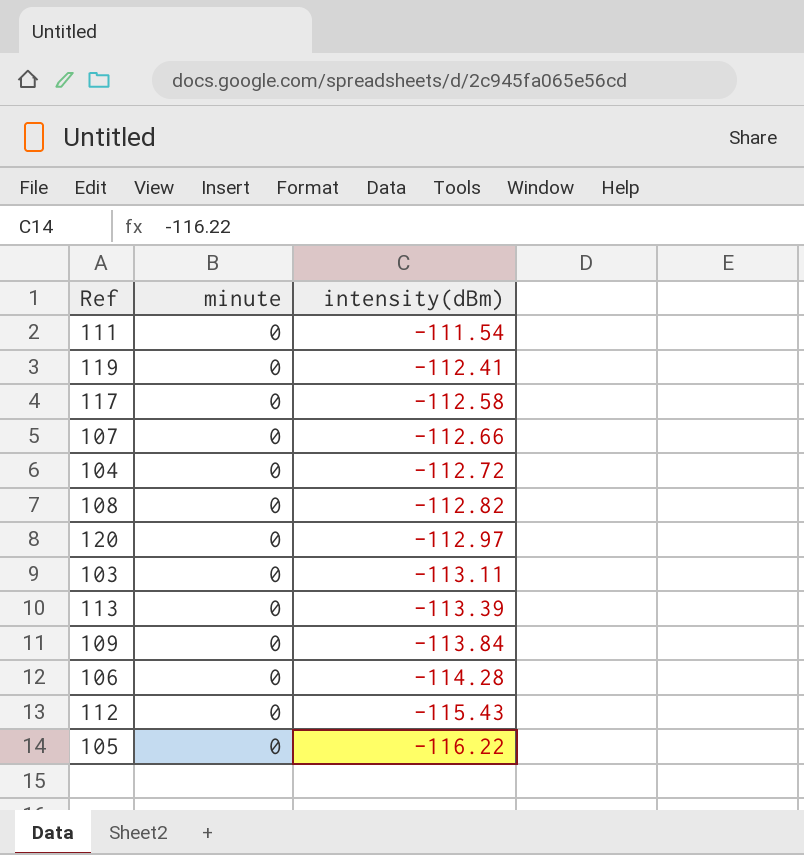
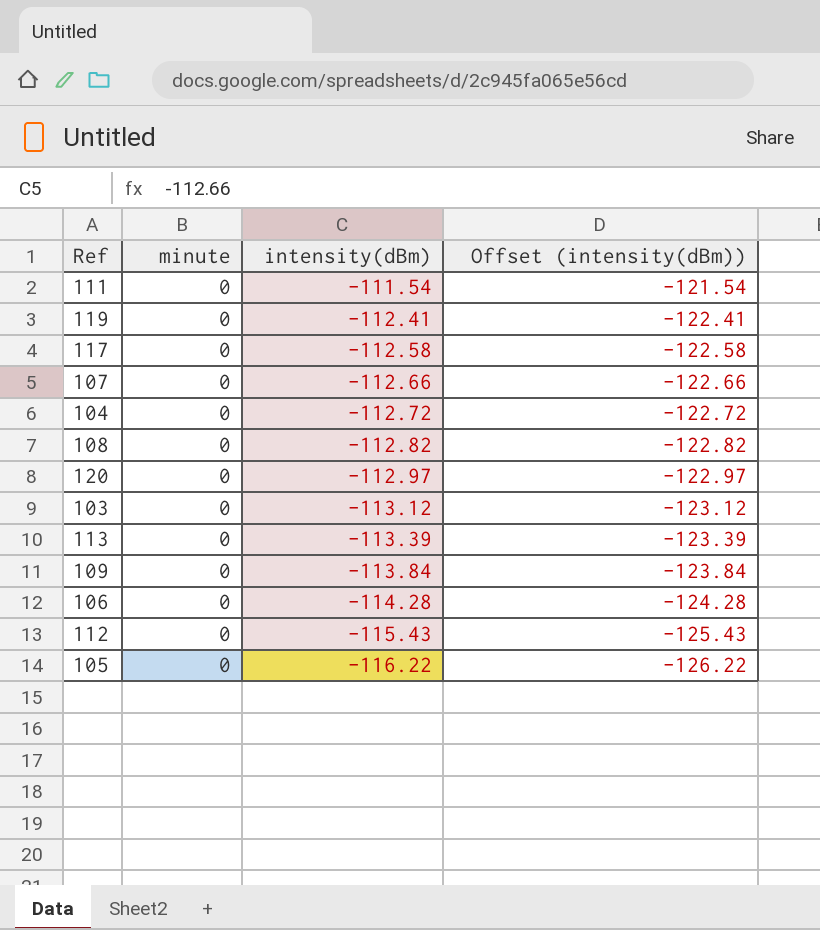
column Offset (intensity(dBm)) | formula: none -> [intensity(dBm)] - 10
103 | intensity(dBm): -113.11 -> -113.12

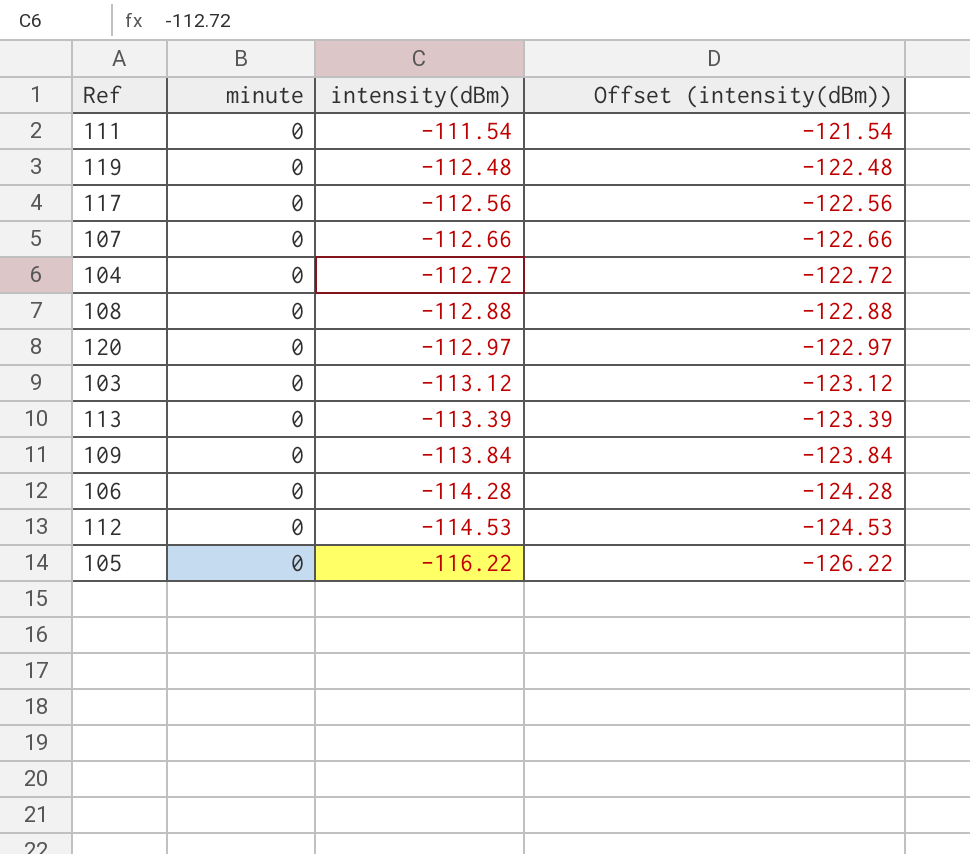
119 | intensity(dBm): -112.41 -> -112.48
119 | Offset (intensity(dBm)): -122.41 -> -122.48
117 | intensity(dBm): -112.58 -> -112.56
117 | Offset (intensity(dBm)): -122.58 -> -122.56
108 | intensity(dBm): -112.82 -> -112.88
108 | Offset (intensity(dBm)): -122.82 -> -122.88
112 | intensity(dBm): -115.43 -> -114.53
112 | Offset (intensity(dBm)): -125.43 -> -124.53

